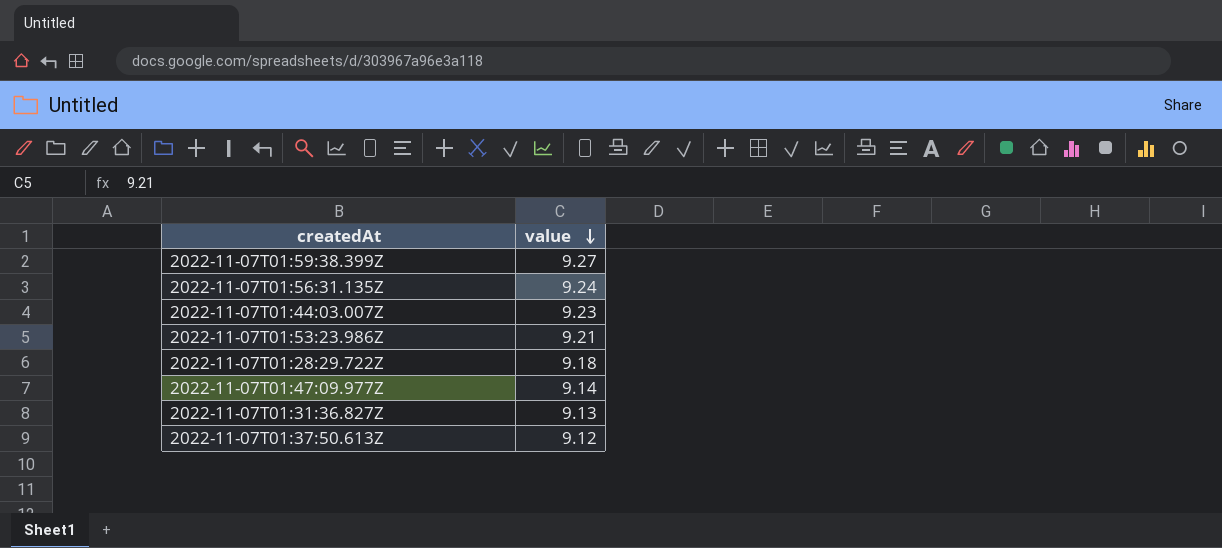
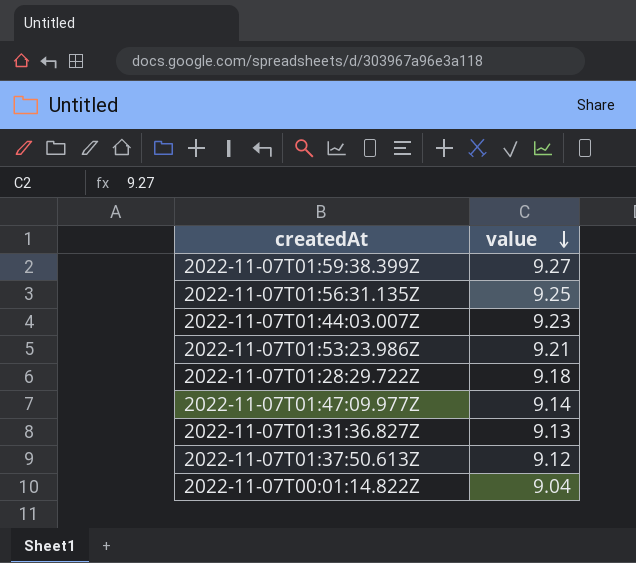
2022-11-07T01:56:31.135Z | value: 9.24 -> 9.25
row 2022-11-07T00:01:14.822Z: none -> 9.04

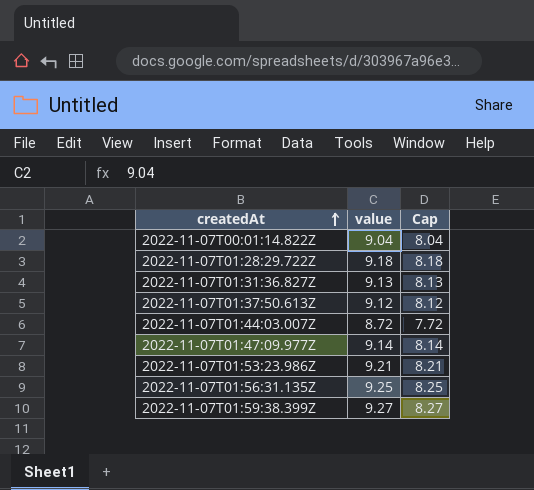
row order: value descending -> createdAt ascending
column Cap | formula: none -> [value] - 1
2022-11-07T01:44:03.007Z | value: 9.23 -> 8.72

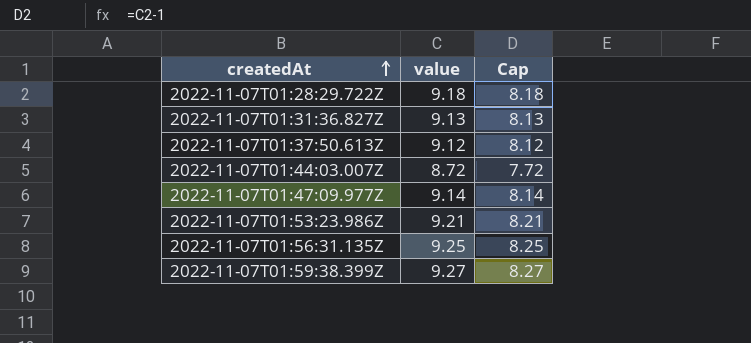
row 2022-11-07T00:01:14.822Z: 9.04 | 8.04 -> none

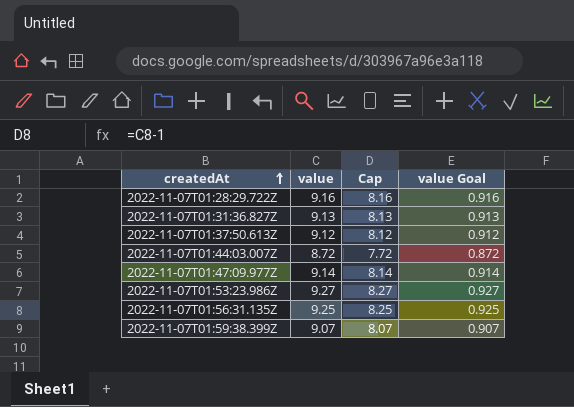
column value Goal | formula: none -> [value] * 0.1
2022-11-07T01:28:29.722Z | value: 9.18 -> 9.16
2022-11-07T01:28:29.722Z | Cap: 8.18 -> 8.16
2022-11-07T01:53:23.986Z | value: 9.21 -> 9.27
2022-11-07T01:53:23.986Z | Cap: 8.21 -> 8.27
2022-11-07T01:59:38.399Z | value: 9.27 -> 9.07
2022-11-07T01:59:38.399Z | Cap: 8.27 -> 8.07

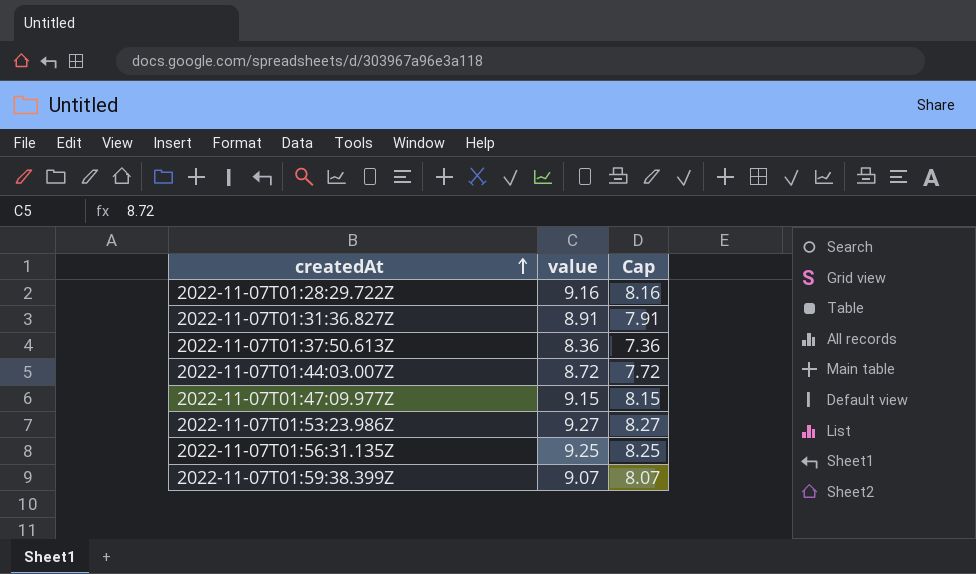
column value Goal | formula: [value] * 0.1 -> none
2022-11-07T01:31:36.827Z | value: 9.13 -> 8.91
2022-11-07T01:31:36.827Z | Cap: 8.13 -> 7.91
2022-11-07T01:37:50.613Z | value: 9.12 -> 8.36
2022-11-07T01:37:50.613Z | Cap: 8.12 -> 7.36
2022-11-07T01:47:09.977Z | value: 9.14 -> 9.15
2022-11-07T01:47:09.977Z | Cap: 8.14 -> 8.15

